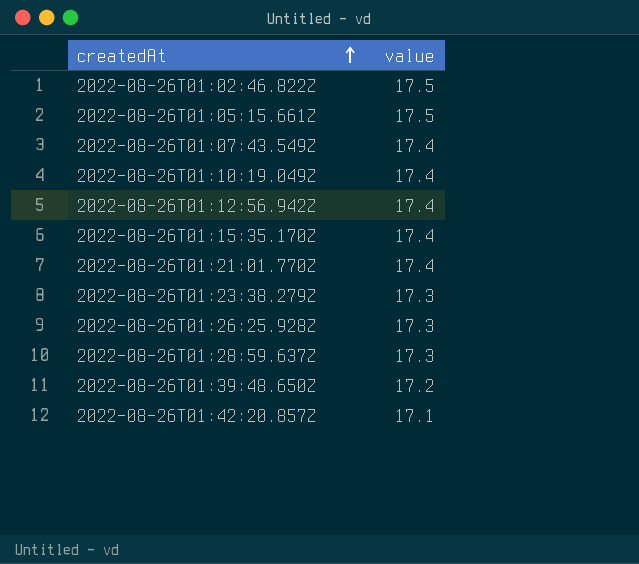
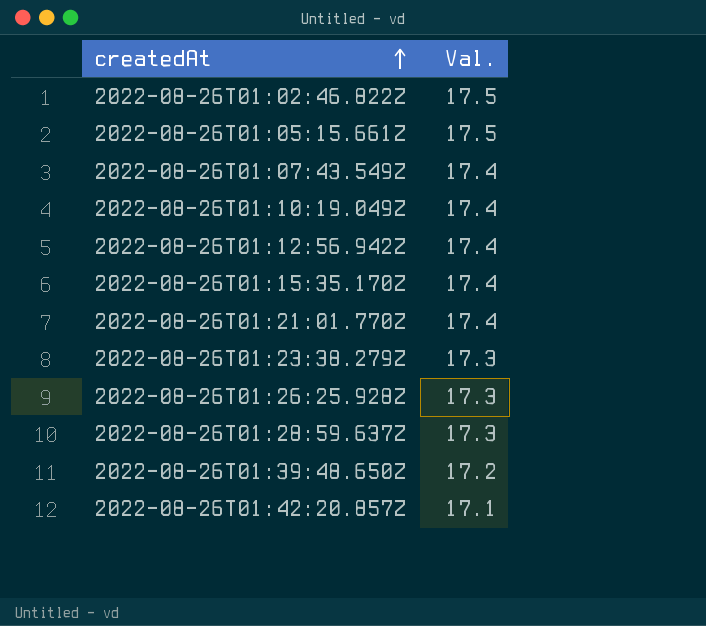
column name: value -> Val.

